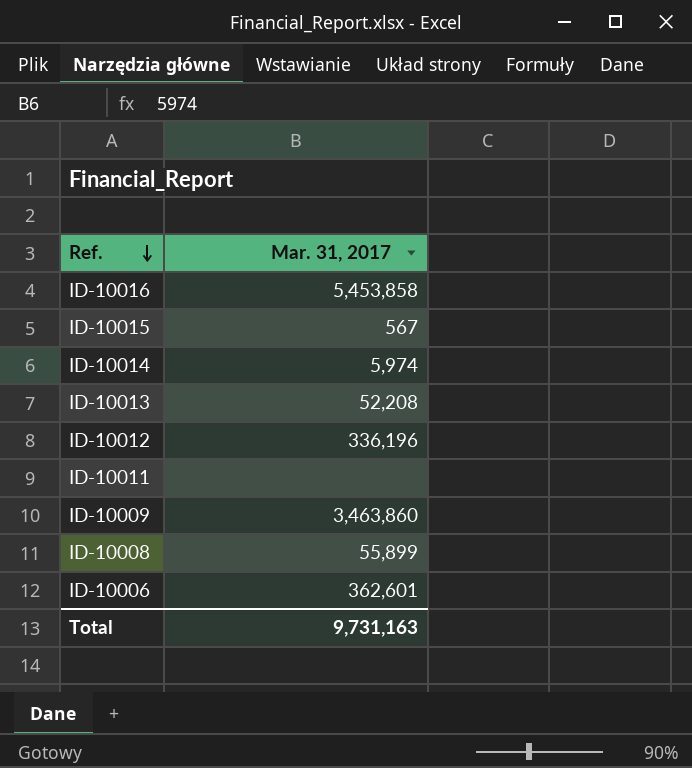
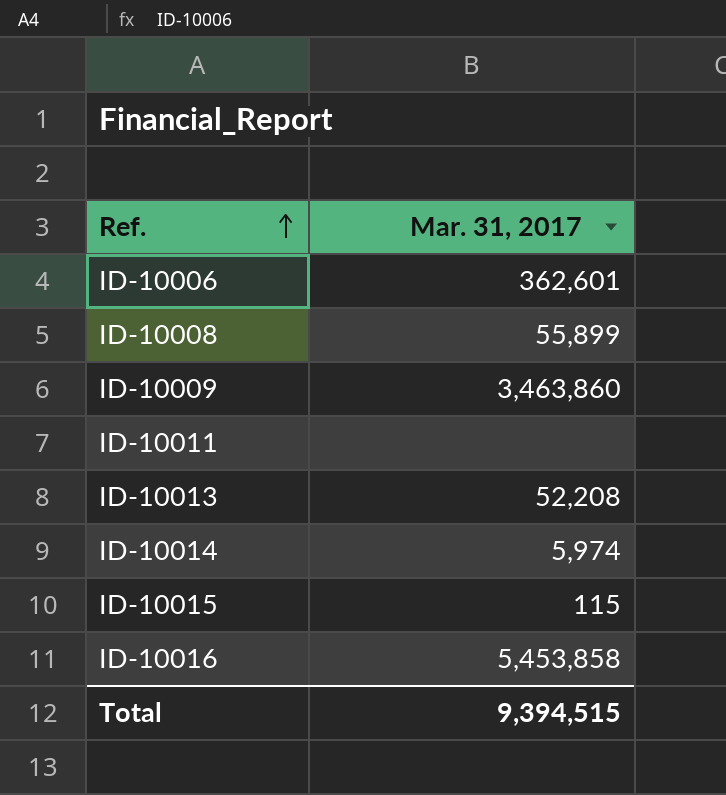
row order: Ref. descending -> Ref. ascending
row ID-10012: 336,196 -> none
ID-10015 | Mar. 31, 2017: 567 -> 115
Total | Mar. 31, 2017: 9,731,163 -> 9,394,515

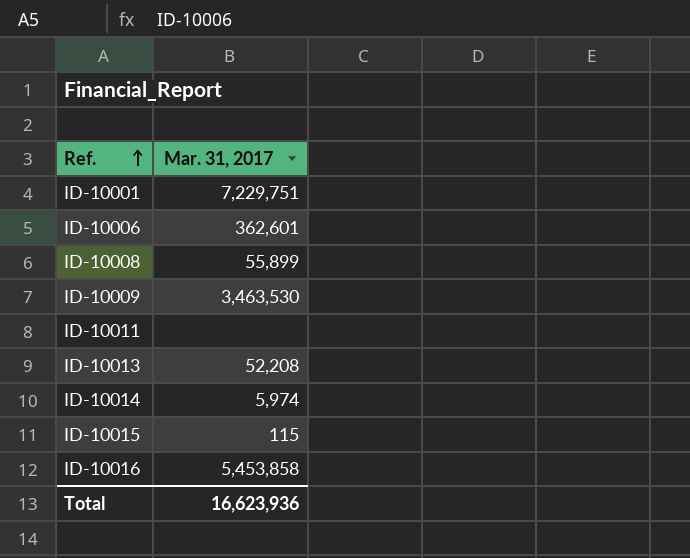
row ID-10001: none -> 7,229,751
ID-10009 | Mar. 31, 2017: 3,463,860 -> 3,463,530
Total | Mar. 31, 2017: 9,394,515 -> 16,623,936

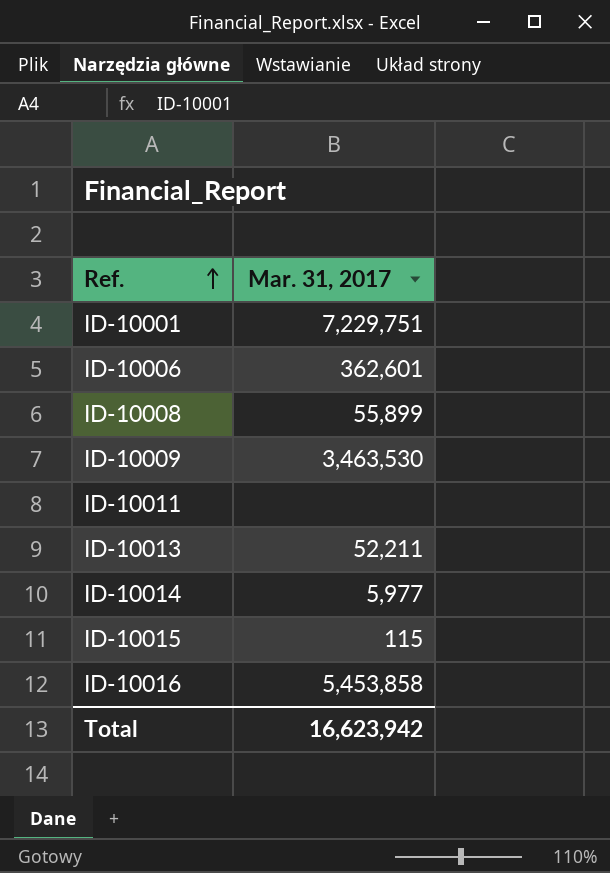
ID-10013 | Mar. 31, 2017: 52,208 -> 52,211
ID-10014 | Mar. 31, 2017: 5,974 -> 5,977
Total | Mar. 31, 2017: 16,623,936 -> 16,623,942

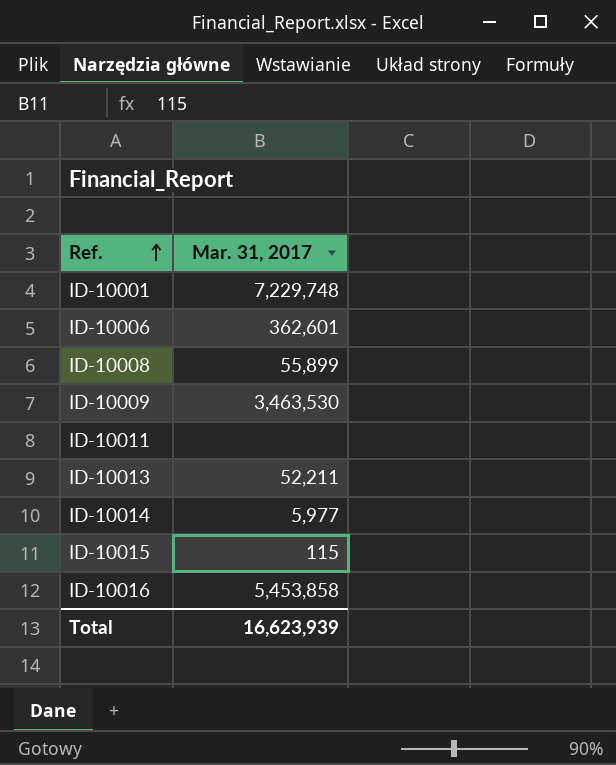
ID-10001 | Mar. 31, 2017: 7,229,751 -> 7,229,748
Total | Mar. 31, 2017: 16,623,942 -> 16,623,939

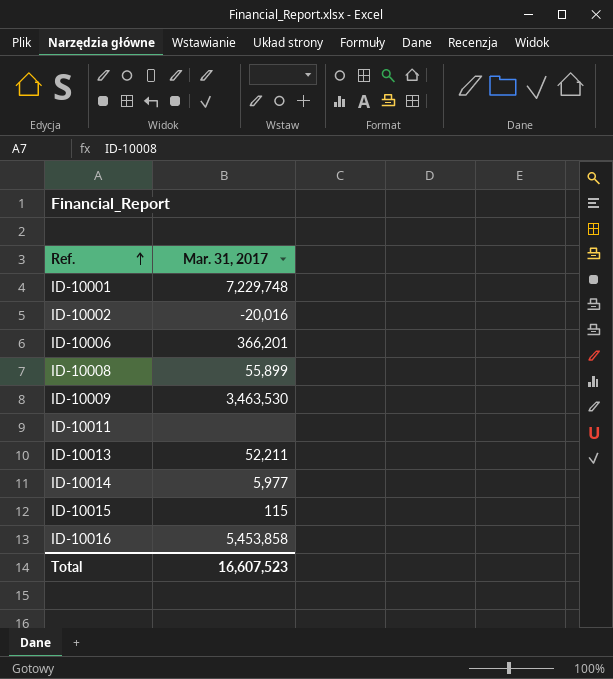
row ID-10002: none -> -20,016
ID-10006 | Mar. 31, 2017: 362,601 -> 366,201
Total | Mar. 31, 2017: 16,623,939 -> 16,607,523

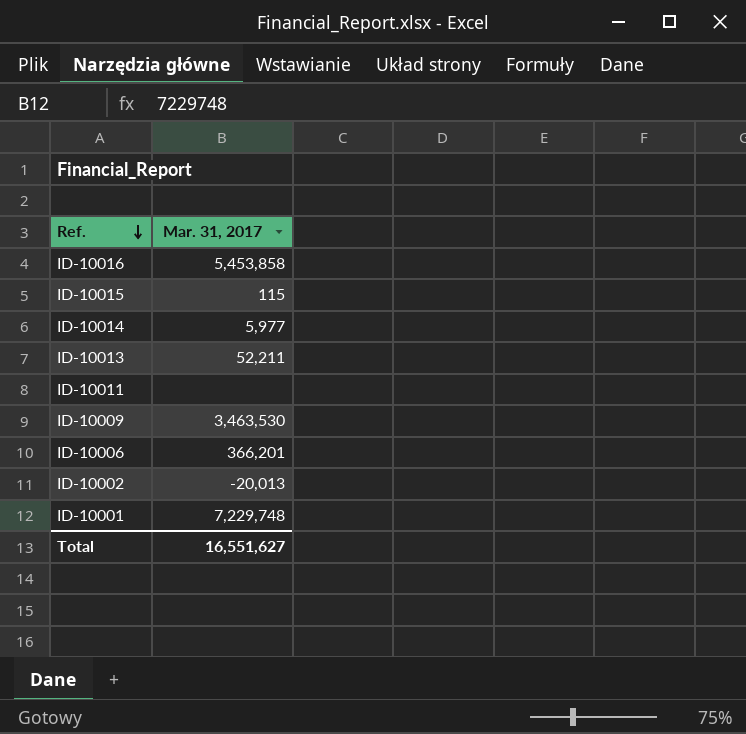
row order: Ref. ascending -> Ref. descending
row ID-10008: 55,899 -> none
ID-10002 | Mar. 31, 2017: -20,016 -> -20,013
Total | Mar. 31, 2017: 16,607,523 -> 16,551,627

